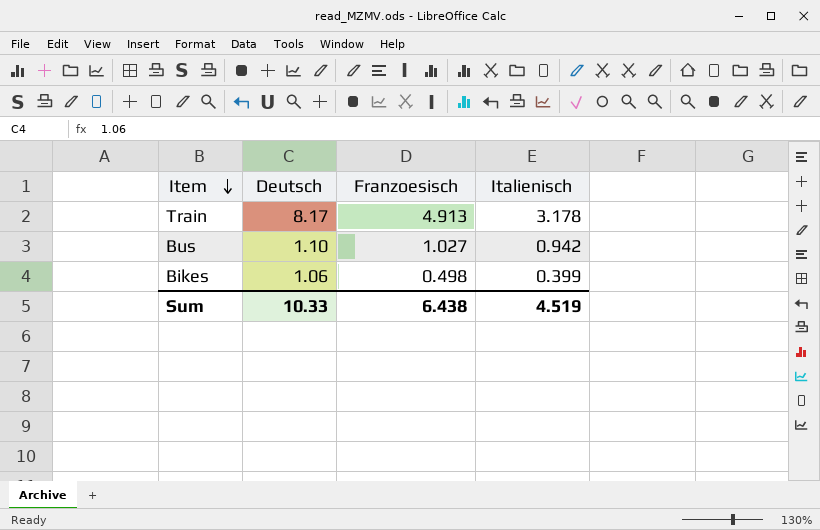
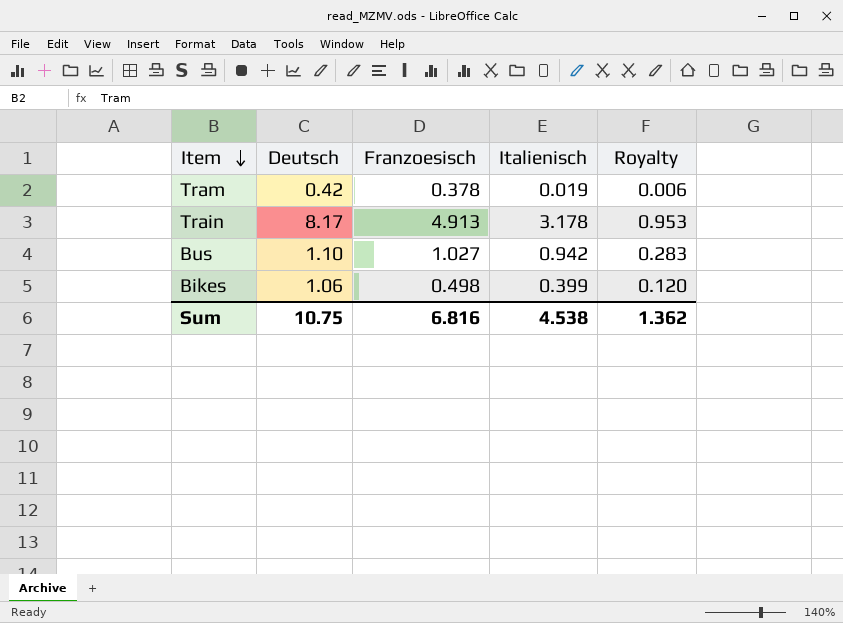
column Royalty | formula: none -> [Italienisch] * 0.3
row Tram: none -> 0.42 | 0.378 | 0.019 | 0.006
Sum | Deutsch: 10.33 -> 10.75
Sum | Franzoesisch: 6.438 -> 6.816
Sum | Italienisch: 4.519 -> 4.538

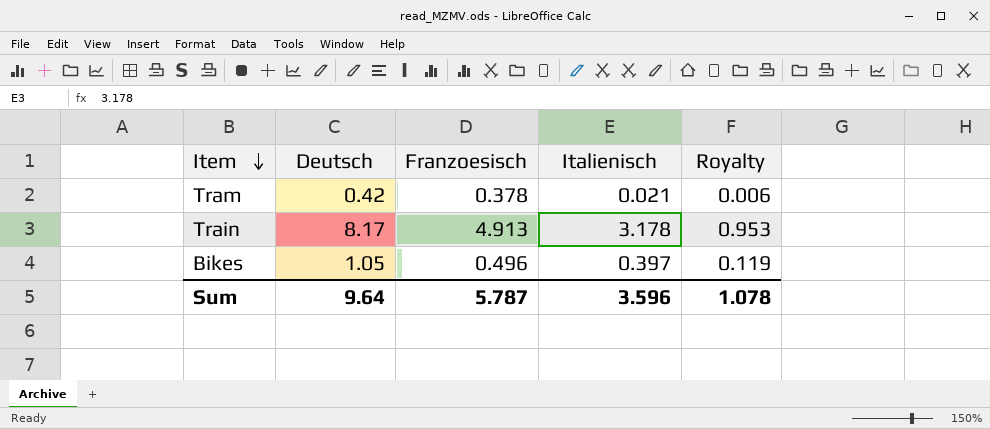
row Bus: 1.10 | 1.027 | 0.942 | 0.283 -> none
Tram | Italienisch: 0.019 -> 0.021
Bikes | Deutsch: 1.06 -> 1.05
Bikes | Franzoesisch: 0.498 -> 0.496
Bikes | Italienisch: 0.399 -> 0.397
Bikes | Royalty: 0.120 -> 0.119
Sum | Deutsch: 10.75 -> 9.64
Sum | Franzoesisch: 6.816 -> 5.787
Sum | Italienisch: 4.538 -> 3.596
Sum | Royalty: 1.362 -> 1.078

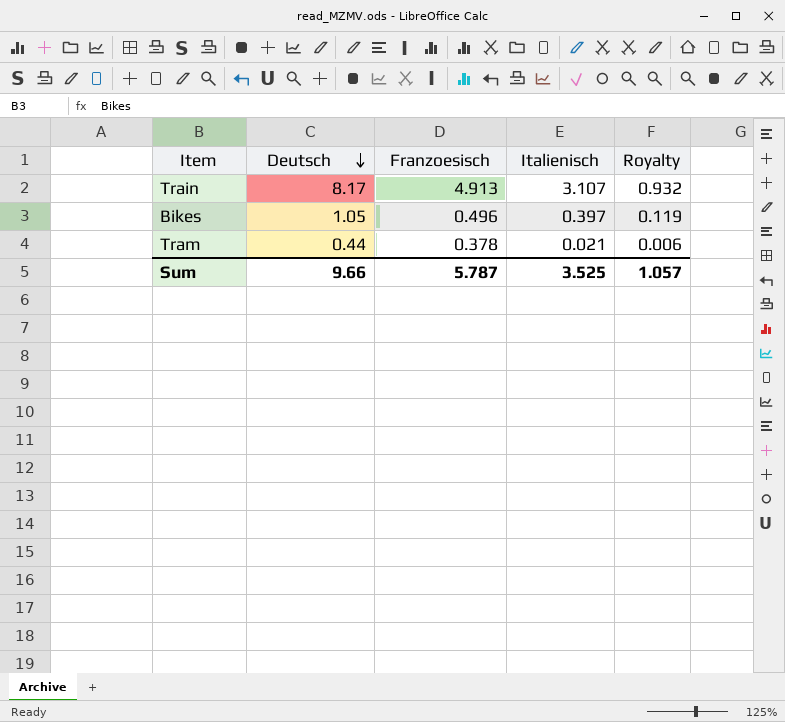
row order: Item descending -> Deutsch descending
Train | Italienisch: 3.178 -> 3.107
Train | Royalty: 0.953 -> 0.932
Tram | Deutsch: 0.42 -> 0.44
Sum | Deutsch: 9.64 -> 9.66
Sum | Italienisch: 3.596 -> 3.525
Sum | Royalty: 1.078 -> 1.057

